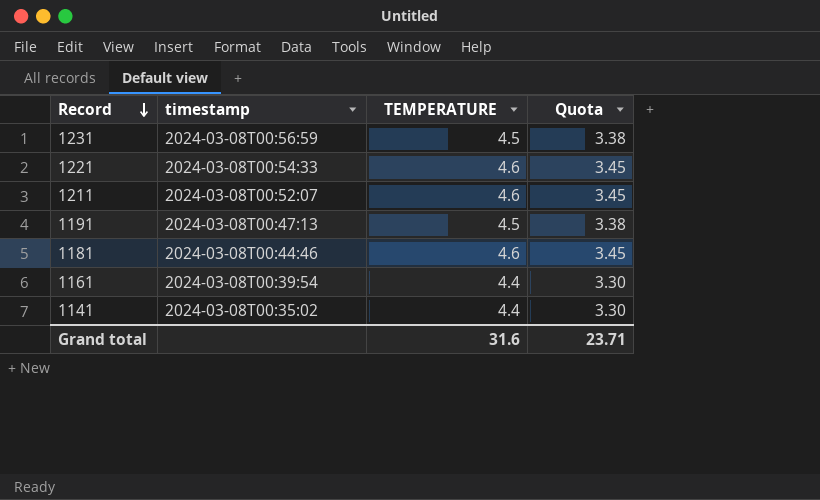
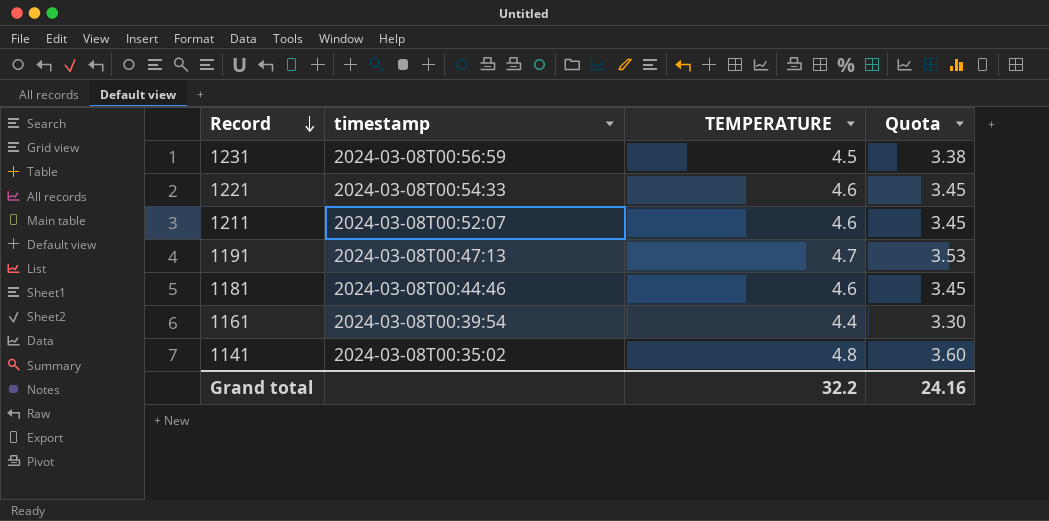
1191 | TEMPERATURE: 4.5 -> 4.7
1191 | Quota: 3.38 -> 3.53
1141 | TEMPERATURE: 4.4 -> 4.8
1141 | Quota: 3.30 -> 3.60
Grand total | TEMPERATURE: 31.6 -> 32.2
Grand total | Quota: 23.71 -> 24.16

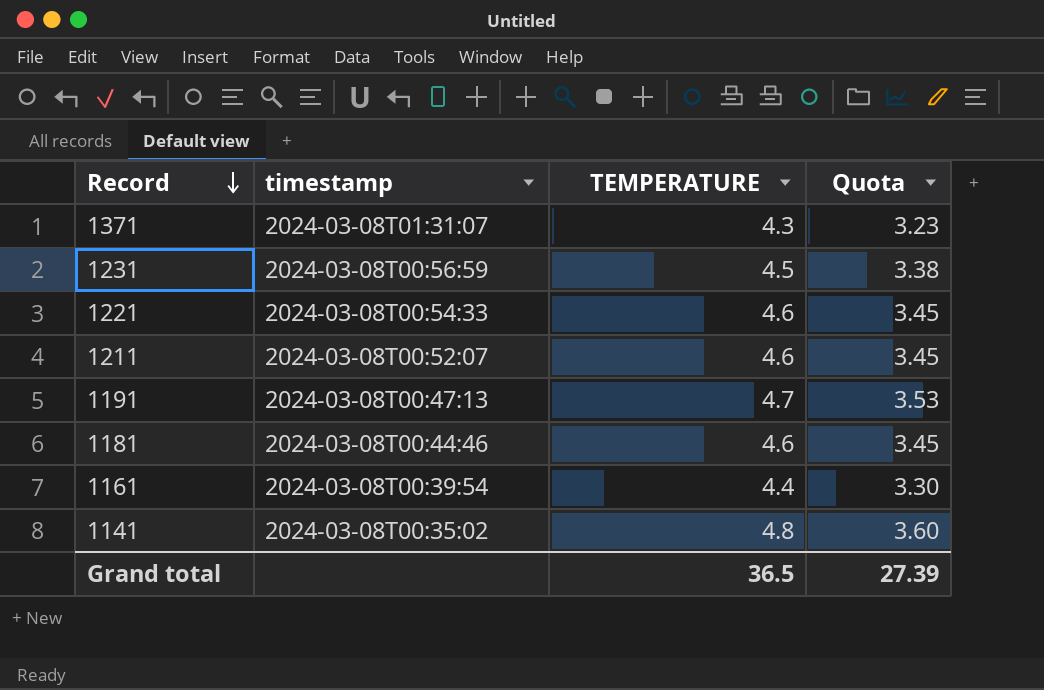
row 1371: none -> 2024-03-08T01:31:07 | 4.3 | 3.23
Grand total | TEMPERATURE: 32.2 -> 36.5
Grand total | Quota: 24.16 -> 27.39

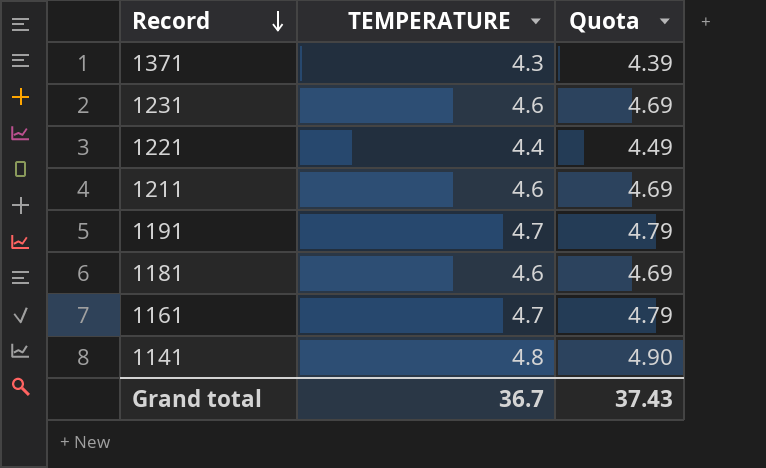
column timestamp | position: 2 -> none
column Quota | formula: [TEMPERATURE] * 0.75 -> [TEMPERATURE] * 1.02
1231 | TEMPERATURE: 4.5 -> 4.6
1221 | TEMPERATURE: 4.6 -> 4.4
1161 | TEMPERATURE: 4.4 -> 4.7
Grand total | TEMPERATURE: 36.5 -> 36.7
Grand total | Quota: 27.39 -> 37.43

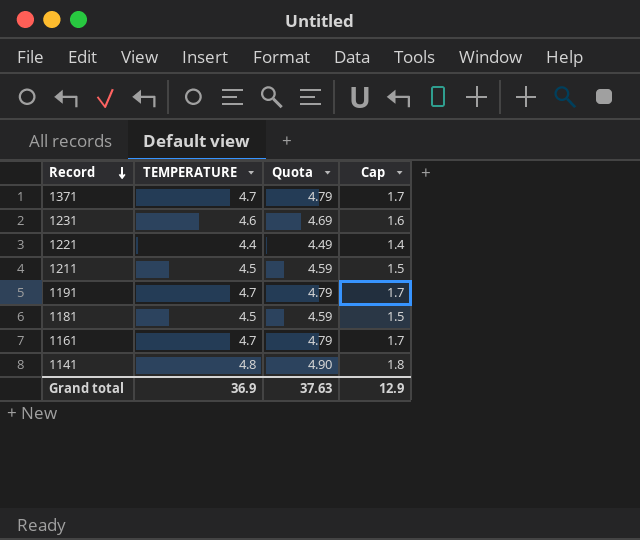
column Cap | formula: none -> [TEMPERATURE] - 3
1371 | TEMPERATURE: 4.3 -> 4.7
1371 | Quota: 4.39 -> 4.79
1211 | TEMPERATURE: 4.6 -> 4.5
1211 | Quota: 4.69 -> 4.59
1181 | TEMPERATURE: 4.6 -> 4.5
1181 | Quota: 4.69 -> 4.59
Grand total | TEMPERATURE: 36.7 -> 36.9
Grand total | Quota: 37.43 -> 37.63

